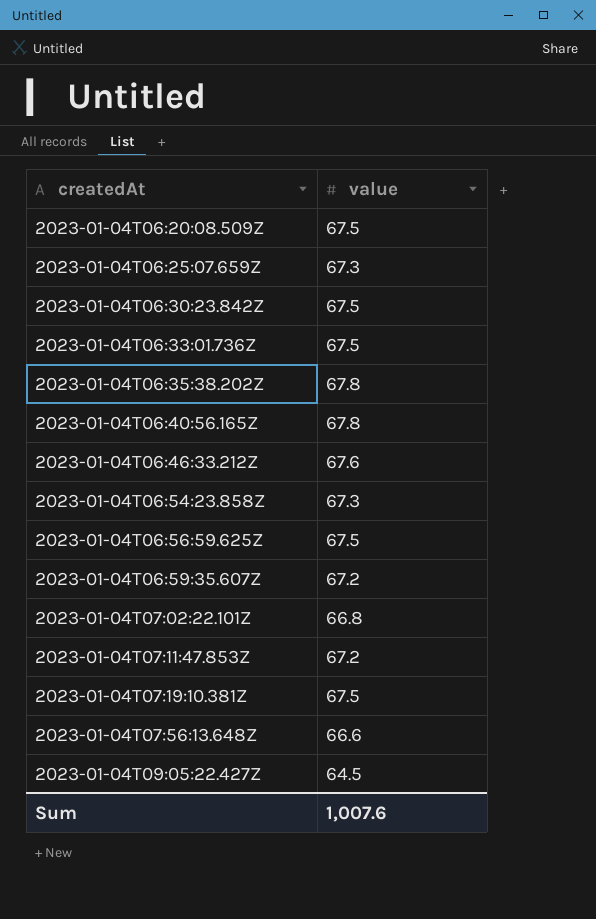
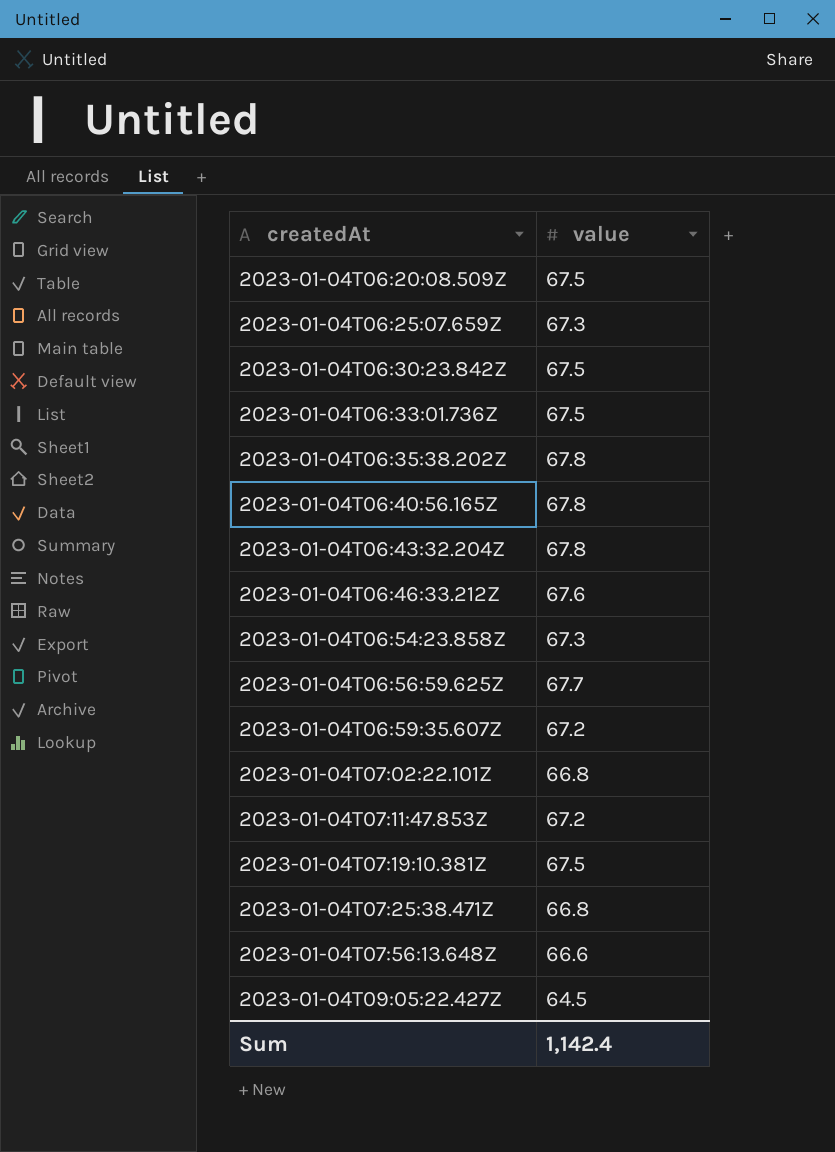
row 2023-01-04T06:43:32.204Z: none -> 67.8
2023-01-04T06:56:59.625Z | value: 67.5 -> 67.7
row 2023-01-04T07:25:38.471Z: none -> 66.8
Sum | value: 1,007.6 -> 1,142.4

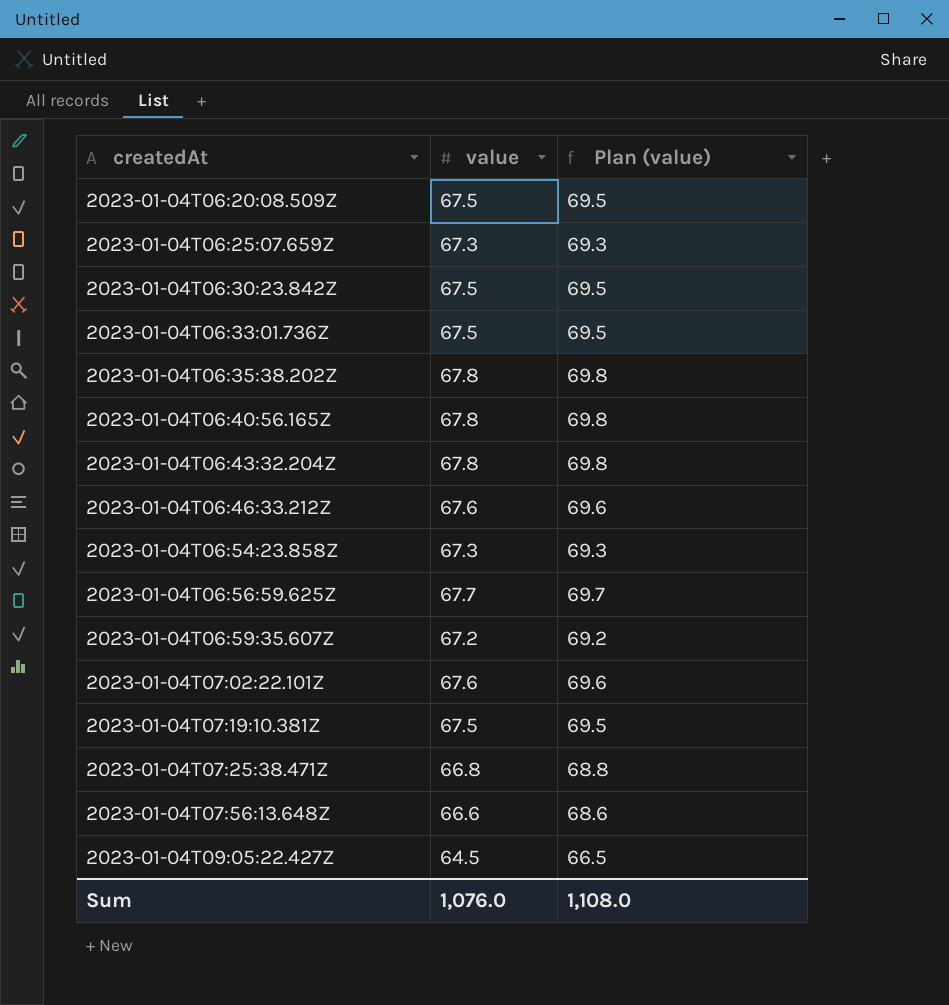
column Plan (value) | formula: none -> [value] + 2
row 2023-01-04T07:11:47.853Z: 67.2 -> none
2023-01-04T07:02:22.101Z | value: 66.8 -> 67.6
Sum | value: 1,142.4 -> 1,076.0

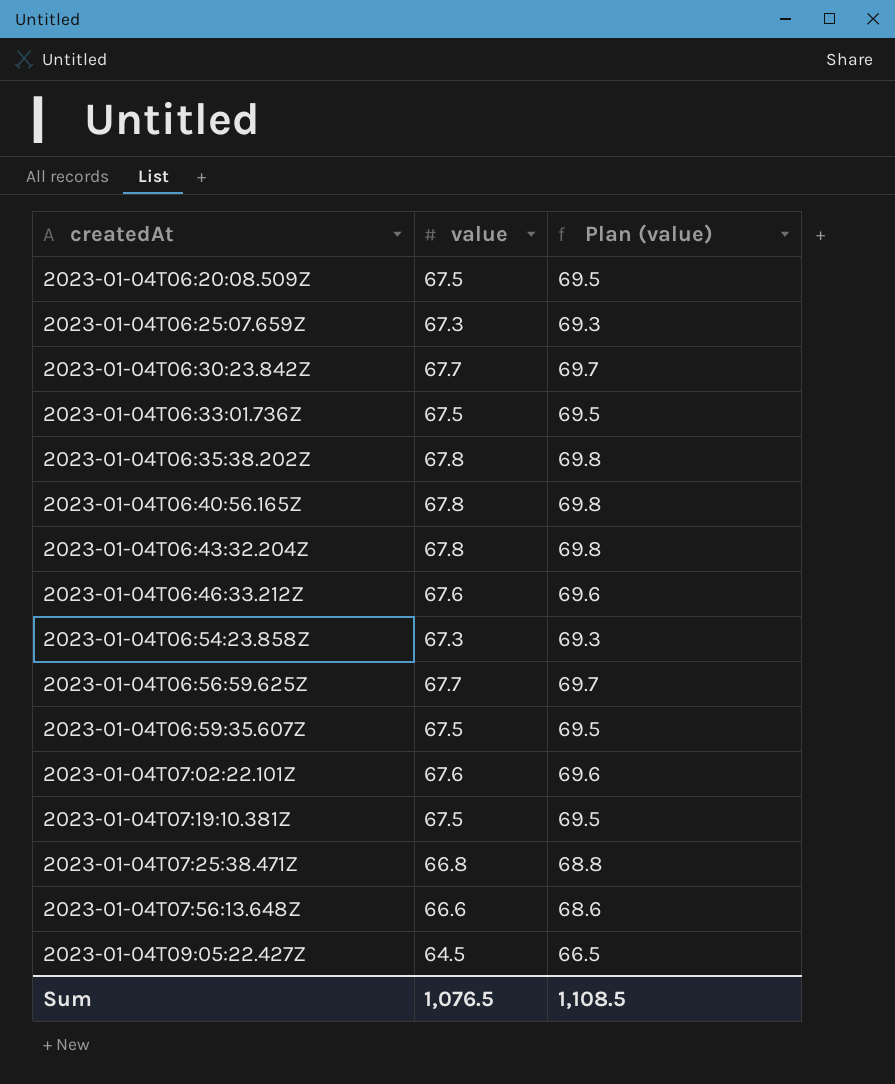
2023-01-04T06:30:23.842Z | value: 67.5 -> 67.7
2023-01-04T06:30:23.842Z | Plan (value): 69.5 -> 69.7
2023-01-04T06:59:35.607Z | value: 67.2 -> 67.5
2023-01-04T06:59:35.607Z | Plan (value): 69.2 -> 69.5
Sum | value: 1,076.0 -> 1,076.5
Sum | Plan (value): 1,108.0 -> 1,108.5

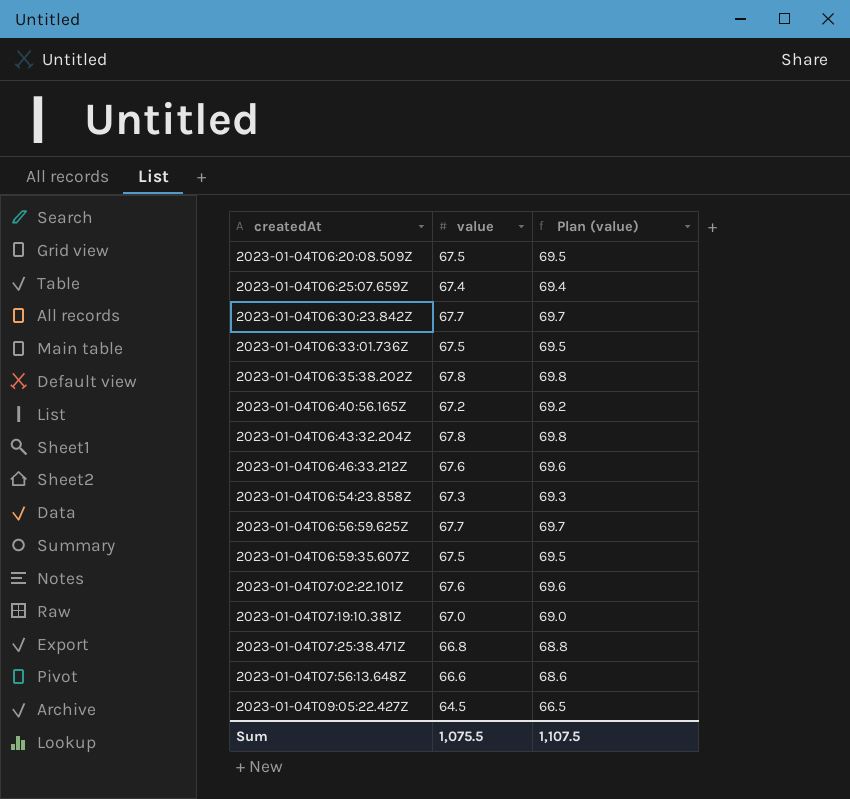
2023-01-04T06:25:07.659Z | value: 67.3 -> 67.4
2023-01-04T06:25:07.659Z | Plan (value): 69.3 -> 69.4
2023-01-04T06:40:56.165Z | value: 67.8 -> 67.2
2023-01-04T06:40:56.165Z | Plan (value): 69.8 -> 69.2
2023-01-04T07:19:10.381Z | value: 67.5 -> 67.0
2023-01-04T07:19:10.381Z | Plan (value): 69.5 -> 69.0
Sum | value: 1,076.5 -> 1,075.5
Sum | Plan (value): 1,108.5 -> 1,107.5

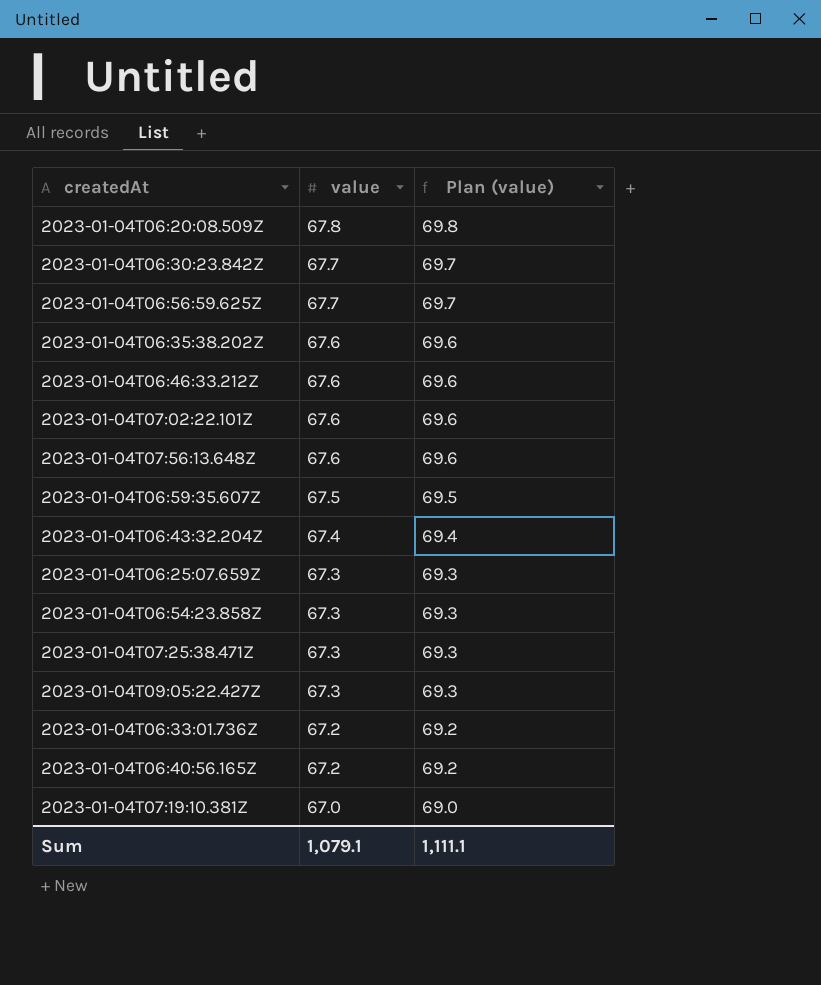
row order: createdAt ascending -> value descending
2023-01-04T06:20:08.509Z | value: 67.5 -> 67.8
2023-01-04T06:20:08.509Z | Plan (value): 69.5 -> 69.8
2023-01-04T06:35:38.202Z | value: 67.8 -> 67.6
2023-01-04T06:35:38.202Z | Plan (value): 69.8 -> 69.6
2023-01-04T07:56:13.648Z | value: 66.6 -> 67.6
2023-01-04T07:56:13.648Z | Plan (value): 68.6 -> 69.6
2023-01-04T06:43:32.204Z | value: 67.8 -> 67.4
2023-01-04T06:43:32.204Z | Plan (value): 69.8 -> 69.4
2023-01-04T06:25:07.659Z | value: 67.4 -> 67.3
2023-01-04T06:25:07.659Z | Plan (value): 69.4 -> 69.3
2023-01-04T07:25:38.471Z | value: 66.8 -> 67.3
2023-01-04T07:25:38.471Z | Plan (value): 68.8 -> 69.3
2023-01-04T09:05:22.427Z | value: 64.5 -> 67.3
2023-01-04T09:05:22.427Z | Plan (value): 66.5 -> 69.3
2023-01-04T06:33:01.736Z | value: 67.5 -> 67.2
2023-01-04T06:33:01.736Z | Plan (value): 69.5 -> 69.2
Sum | value: 1,075.5 -> 1,079.1
Sum | Plan (value): 1,107.5 -> 1,111.1

